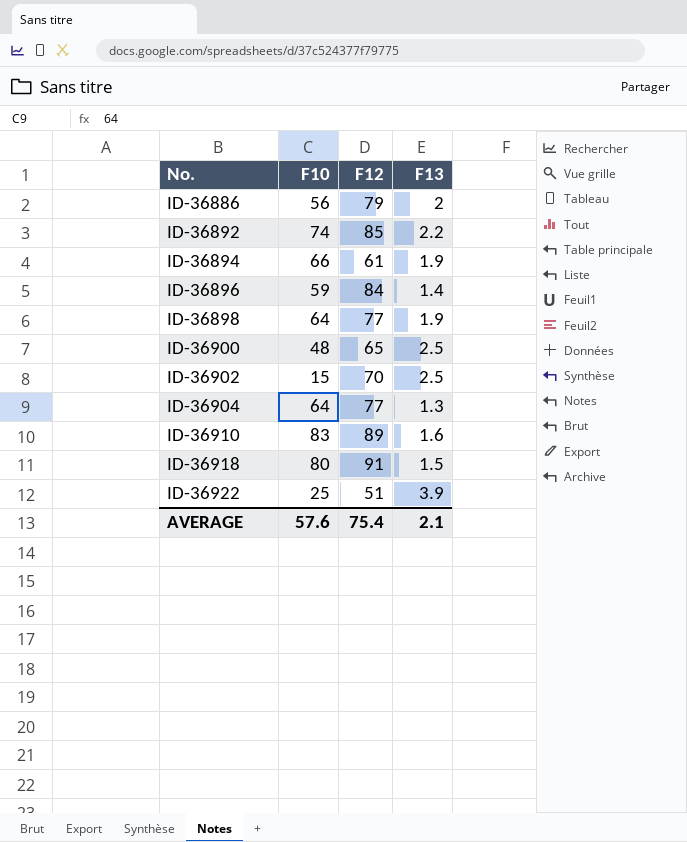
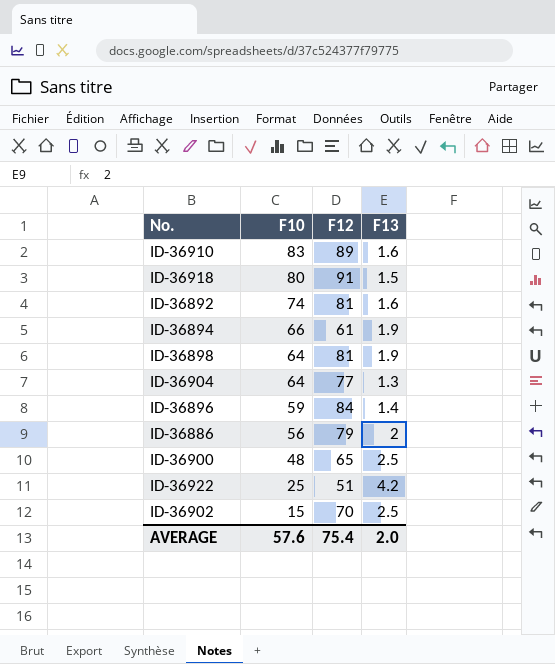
row order: No. ascending -> F10 descending
ID-36892 | F12: 85 -> 81
ID-36892 | F13: 2.2 -> 1.6
ID-36898 | F12: 77 -> 81
ID-36922 | F13: 3.9 -> 4.2
AVERAGE | F13: 2.1 -> 2.0

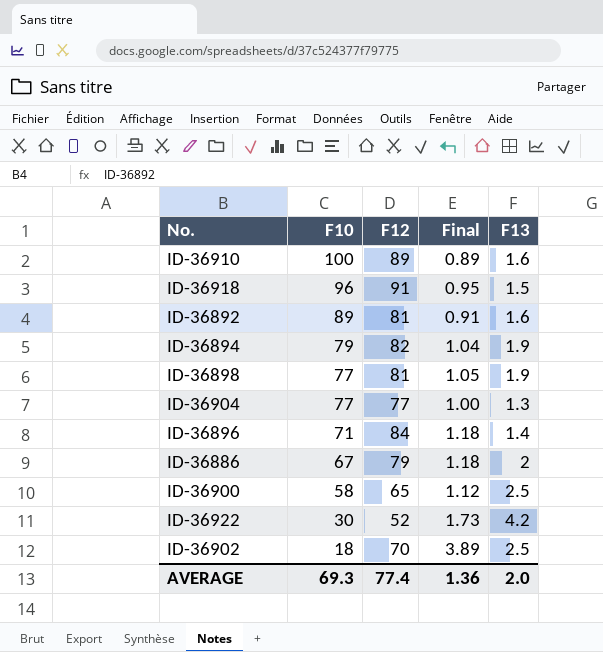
column Final | formula: none -> [F12] / [F10]
ID-36910 | F10: 83 -> 100
ID-36918 | F10: 80 -> 96
ID-36892 | F10: 74 -> 89
ID-36894 | F10: 66 -> 79
ID-36894 | F12: 61 -> 82
ID-36898 | F10: 64 -> 77
ID-36904 | F10: 64 -> 77
ID-36896 | F10: 59 -> 71
ID-36886 | F10: 56 -> 67
ID-36900 | F10: 48 -> 58
ID-36922 | F10: 25 -> 30
ID-36922 | F12: 51 -> 52
ID-36902 | F10: 15 -> 18
AVERAGE | F10: 57.6 -> 69.3
AVERAGE | F12: 75.4 -> 77.4

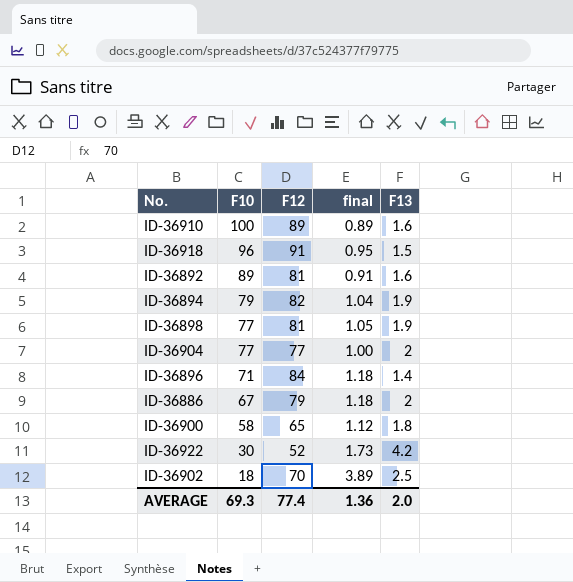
column name: Final -> final
ID-36904 | F13: 1.3 -> 2
ID-36900 | F13: 2.5 -> 1.8

